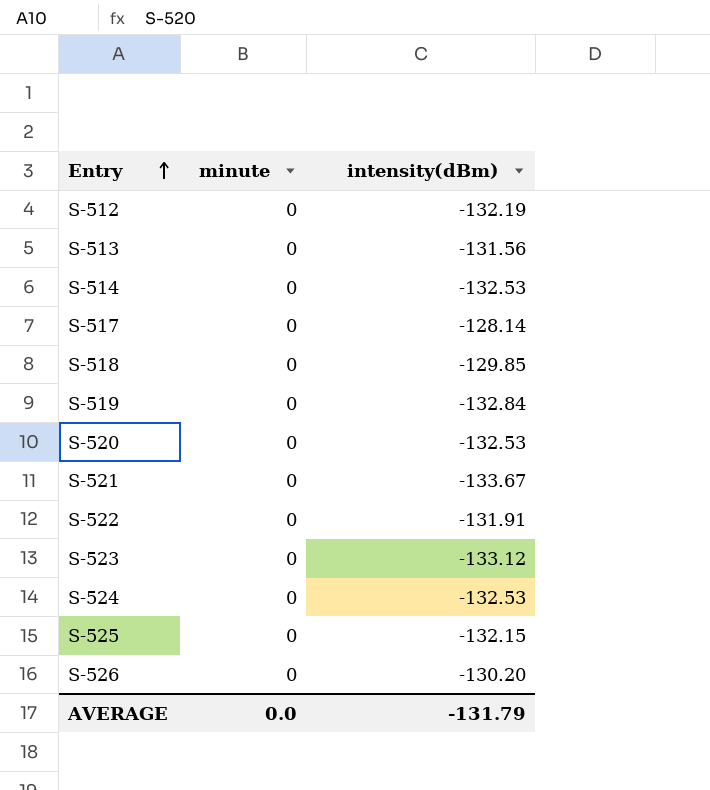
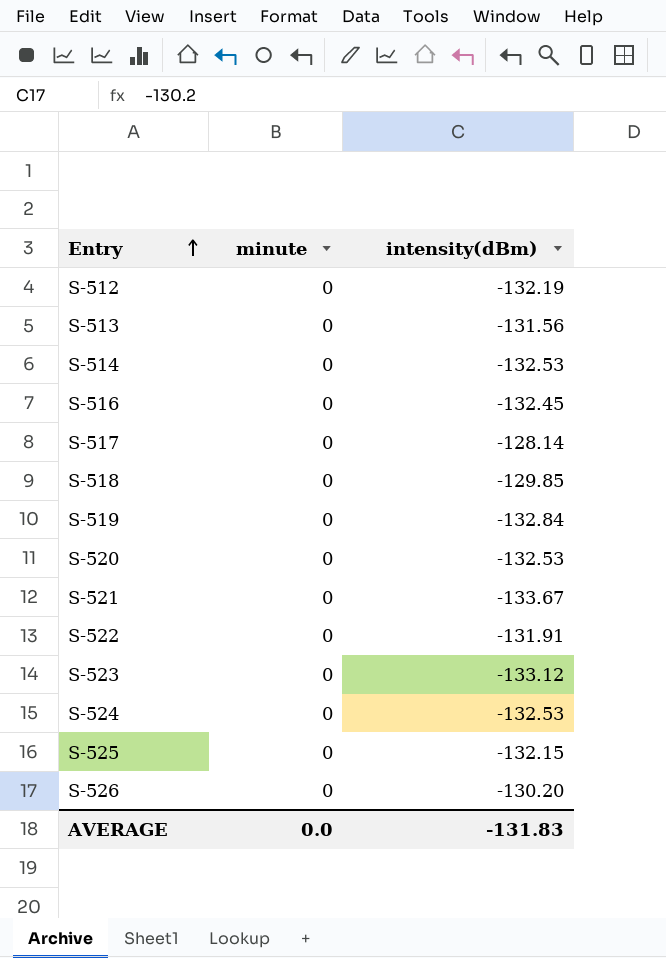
row S-516: none -> 0 | -132.45
AVERAGE | intensity(dBm): -131.79 -> -131.83

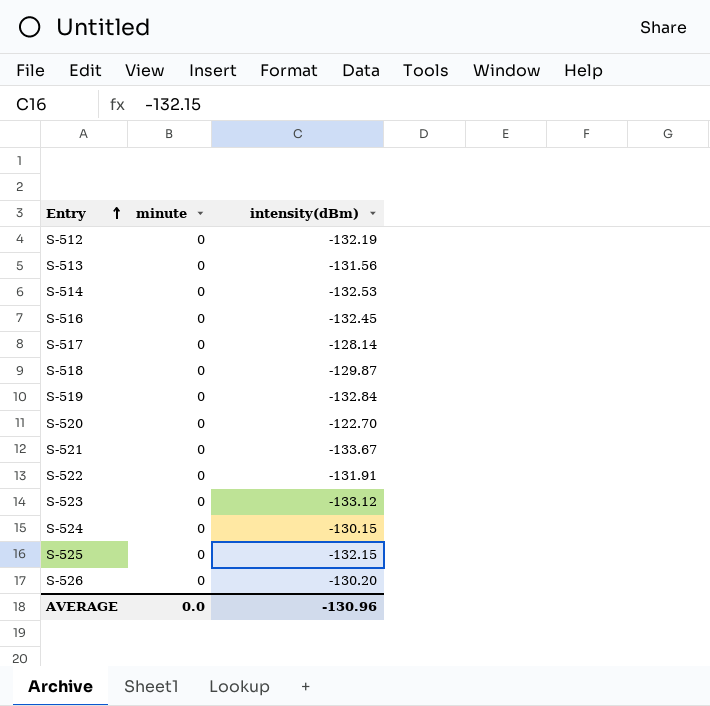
S-518 | intensity(dBm): -129.85 -> -129.87
S-520 | intensity(dBm): -132.53 -> -122.70
S-524 | intensity(dBm): -132.53 -> -130.15
AVERAGE | intensity(dBm): -131.83 -> -130.96

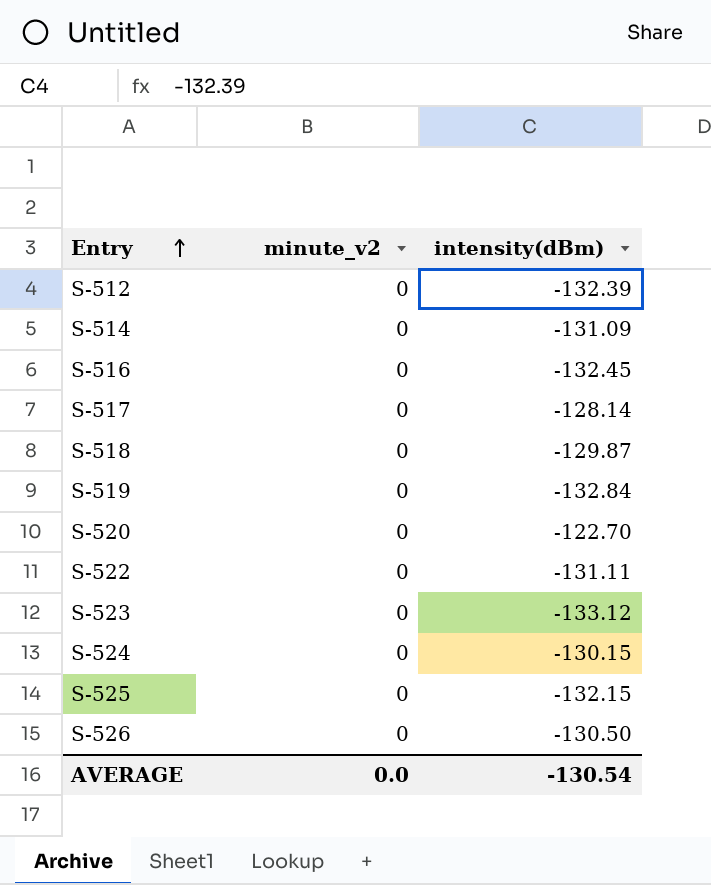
column name: minute -> minute_v2
row S-513: 0 | -131.56 -> none
row S-521: 0 | -133.67 -> none
S-512 | intensity(dBm): -132.19 -> -132.39
S-514 | intensity(dBm): -132.53 -> -131.09
S-522 | intensity(dBm): -131.91 -> -131.11
S-526 | intensity(dBm): -130.20 -> -130.50
AVERAGE | intensity(dBm): -130.96 -> -130.54

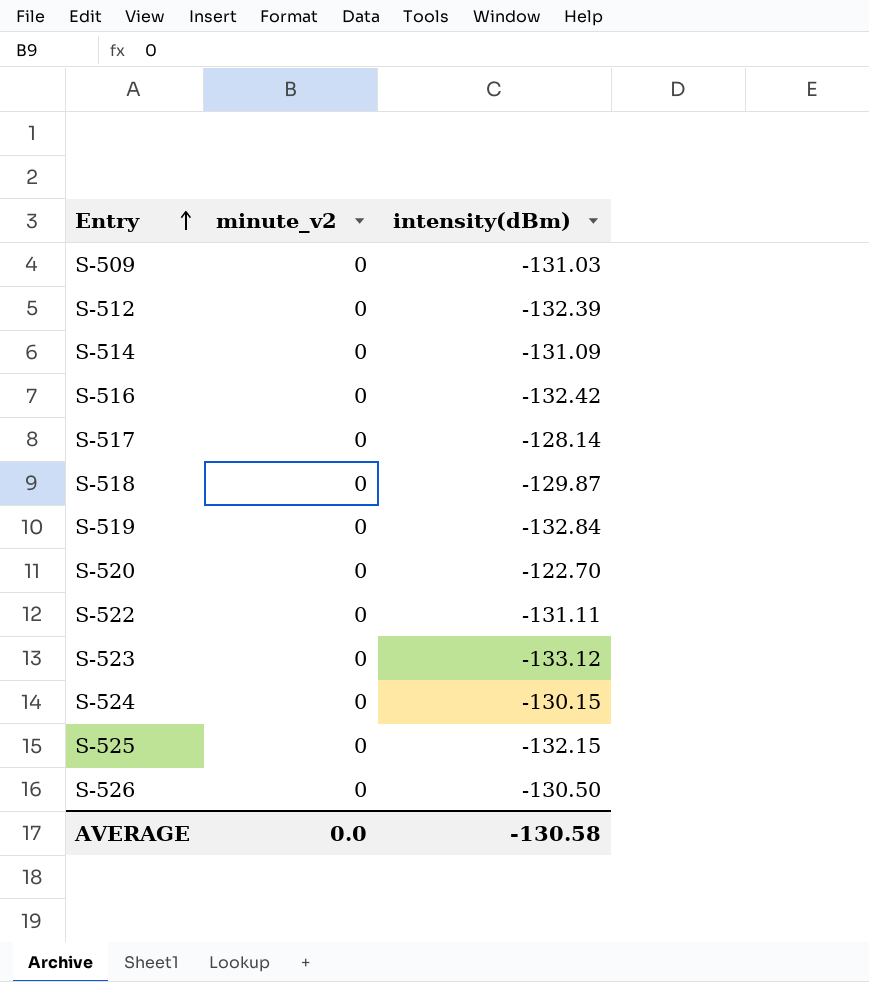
row S-509: none -> 0 | -131.03
S-516 | intensity(dBm): -132.45 -> -132.42
AVERAGE | intensity(dBm): -130.54 -> -130.58

